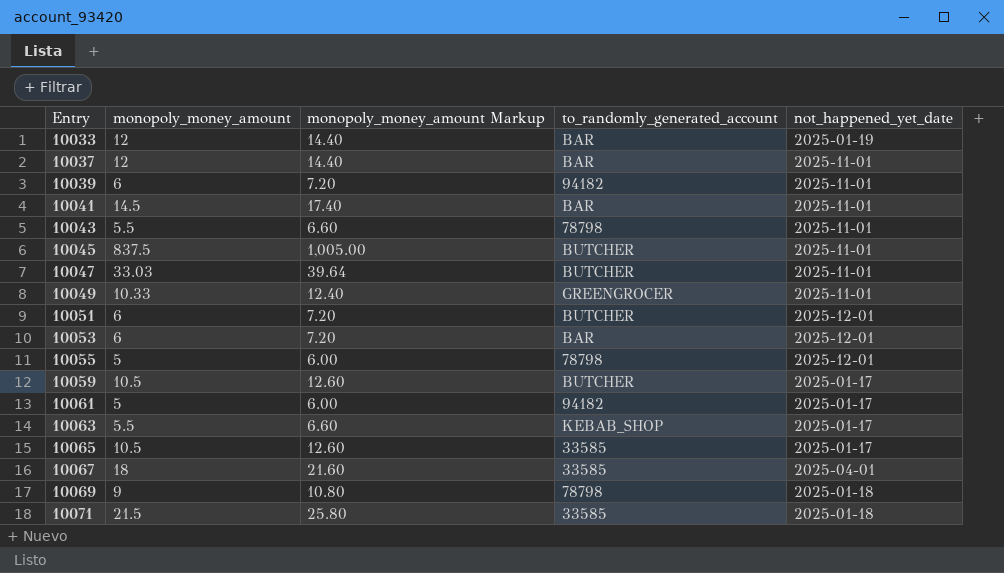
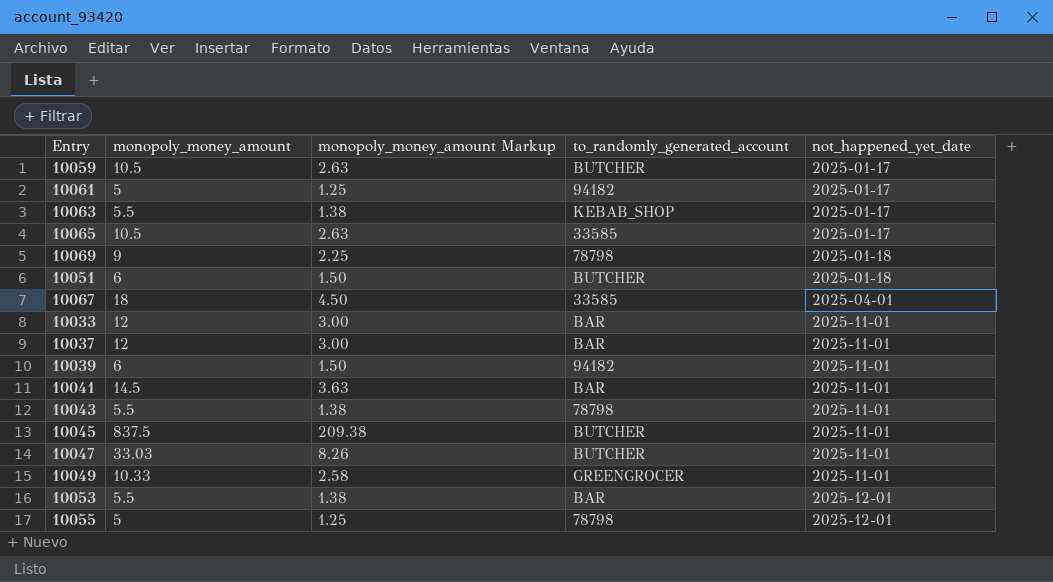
row order: Entry ascending -> not_happened_yet_date ascending
column monopoly_money_amount Markup | formula: [monopoly_money_amount] * 1.2 -> [monopoly_money_amount] * 0.25
row 10071: 21.5 | 25.80 | 33585 | 2025-01-18 -> none
10051 | not_happened_yet_date: 2025-12-01 -> 2025-01-18
10033 | not_happened_yet_date: 2025-01-19 -> 2025-11-01
10053 | monopoly_money_amount: 6 -> 5.5

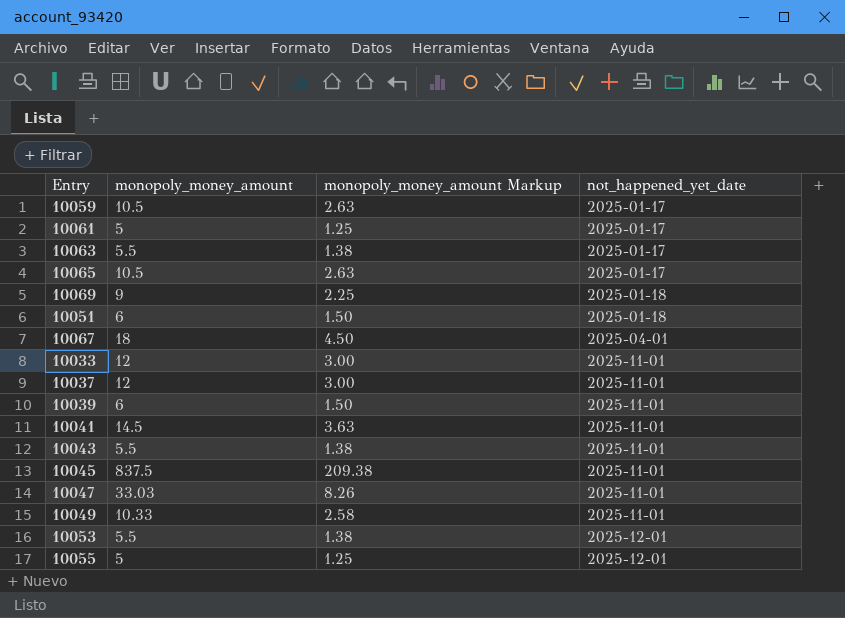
column to_randomly_generated_account | position: 4 -> none

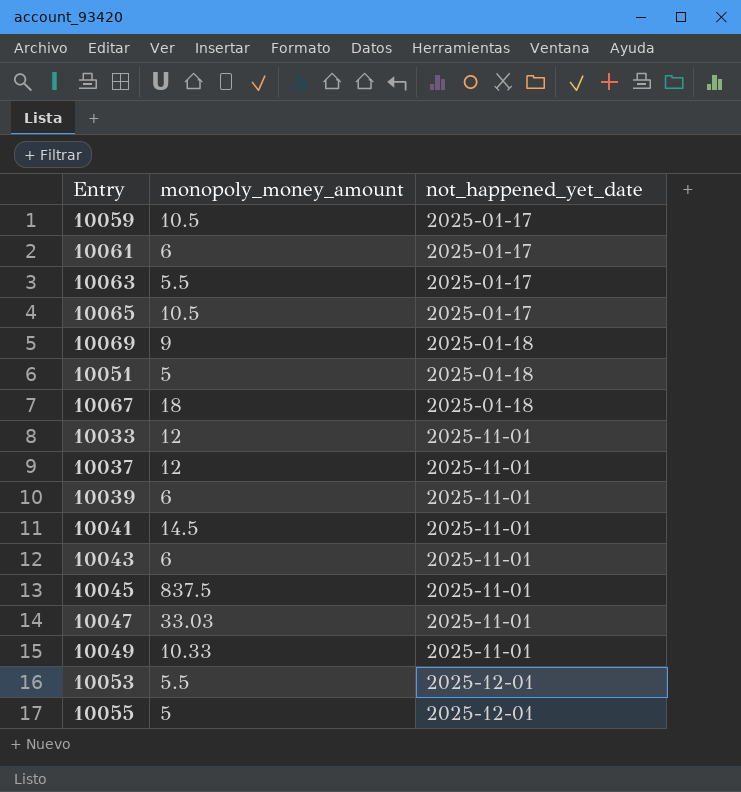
column monopoly_money_amount Markup | formula: [monopoly_money_amount] * 0.25 -> none
10061 | monopoly_money_amount: 5 -> 6
10051 | monopoly_money_amount: 6 -> 5
10067 | not_happened_yet_date: 2025-04-01 -> 2025-01-18
10043 | monopoly_money_amount: 5.5 -> 6

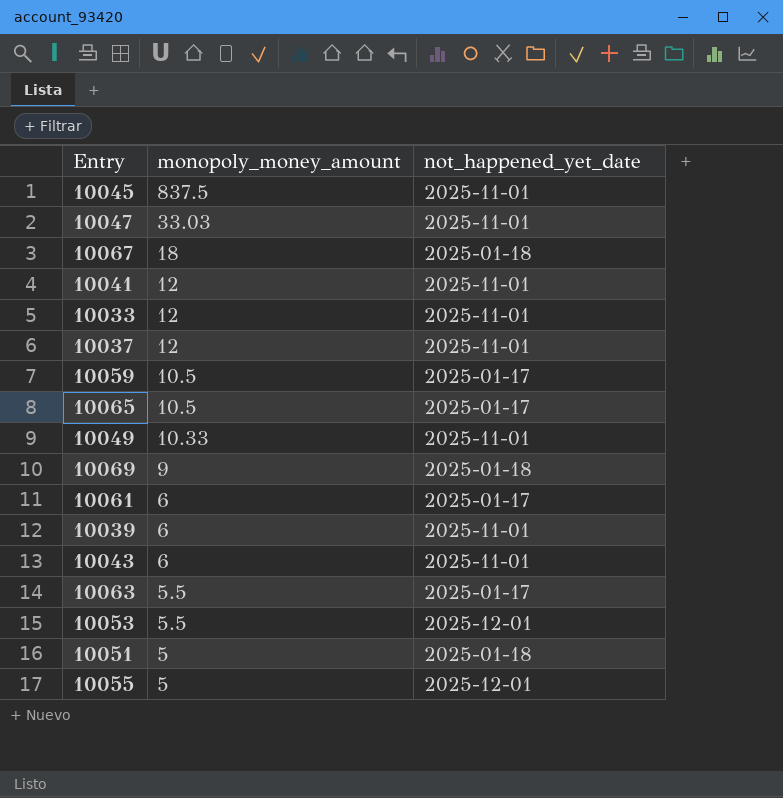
row order: not_happened_yet_date ascending -> monopoly_money_amount descending
10041 | monopoly_money_amount: 14.5 -> 12

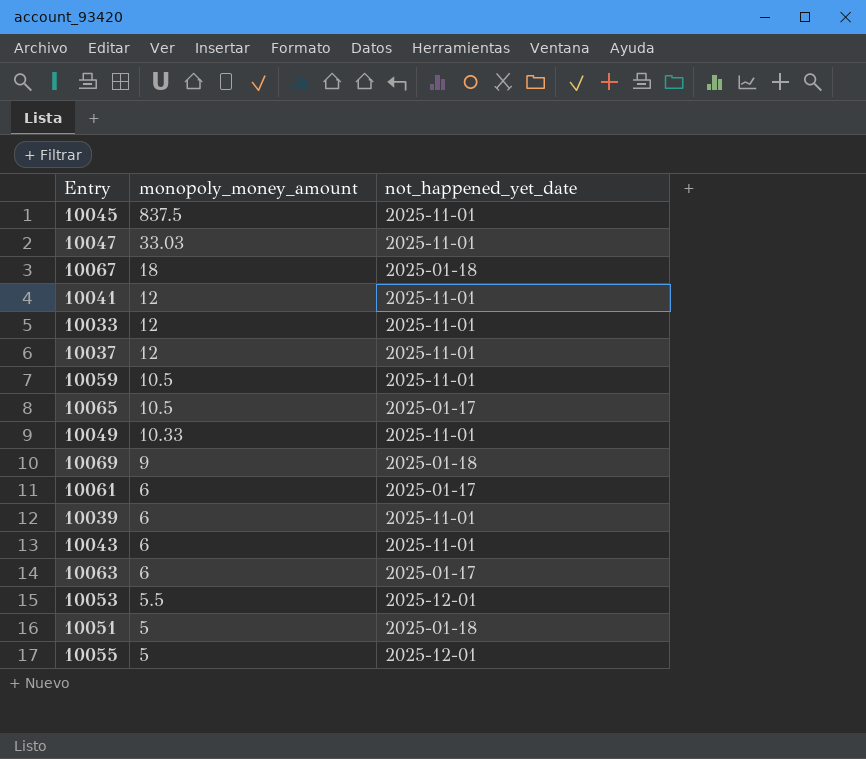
10059 | not_happened_yet_date: 2025-01-17 -> 2025-11-01
10063 | monopoly_money_amount: 5.5 -> 6

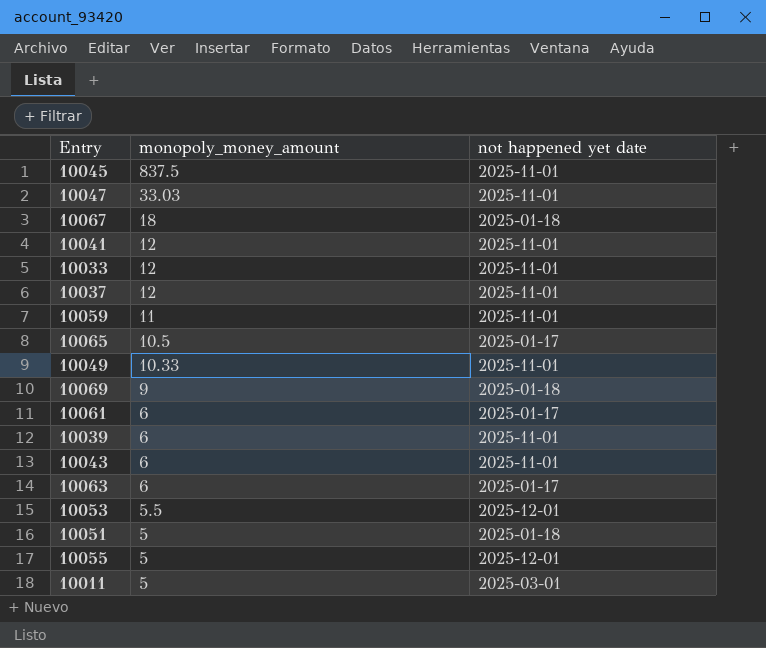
column name: not_happened_yet_date -> not happened yet date
10059 | monopoly_money_amount: 10.5 -> 11
row 10011: none -> 5 | 2025-03-01

